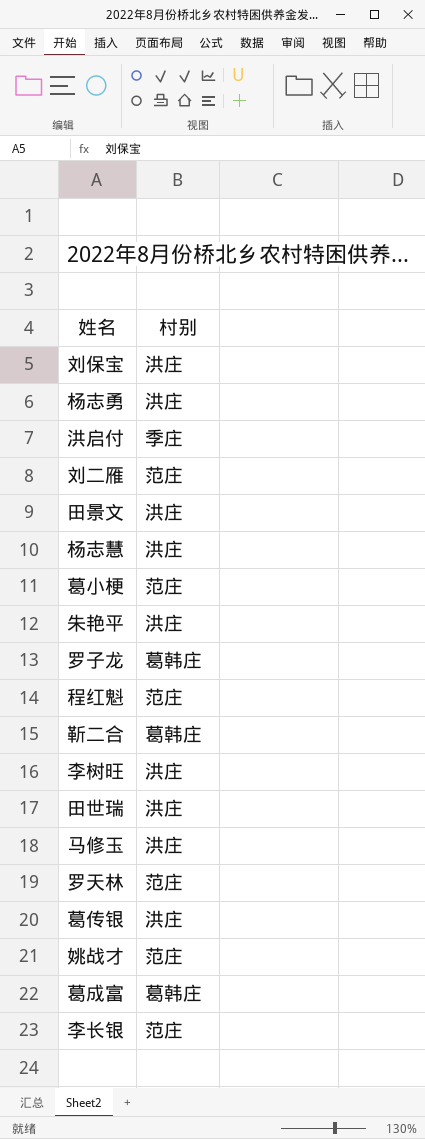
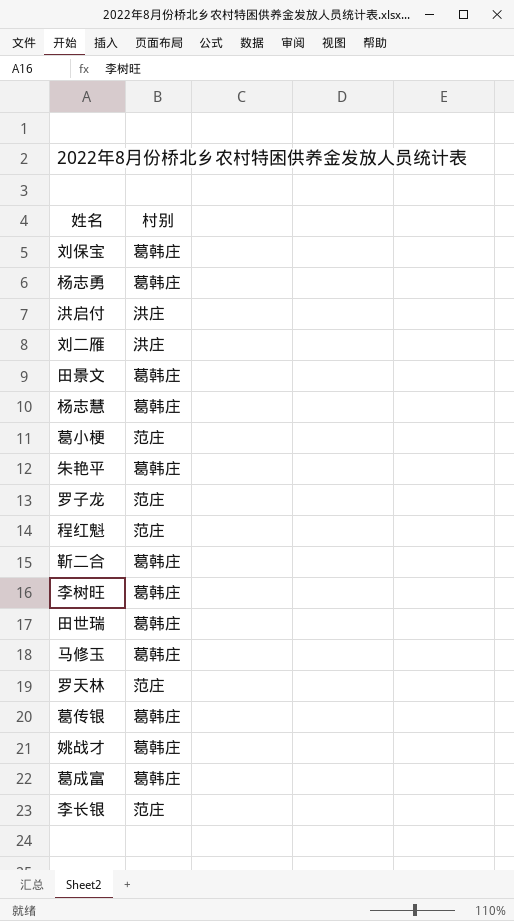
刘保宝 | 村别: 洪庄 -> 葛韩庄
杨志勇 | 村别: 洪庄 -> 葛韩庄
洪启付 | 村别: 季庄 -> 洪庄
刘二雁 | 村别: 范庄 -> 洪庄
田景文 | 村别: 洪庄 -> 葛韩庄
杨志慧 | 村别: 洪庄 -> 葛韩庄
朱艳平 | 村别: 洪庄 -> 葛韩庄
罗子龙 | 村别: 葛韩庄 -> 范庄
李树旺 | 村别: 洪庄 -> 葛韩庄
田世瑞 | 村别: 洪庄 -> 葛韩庄
马修玉 | 村别: 洪庄 -> 葛韩庄
葛传银 | 村别: 洪庄 -> 葛韩庄
姚战才 | 村别: 范庄 -> 葛韩庄

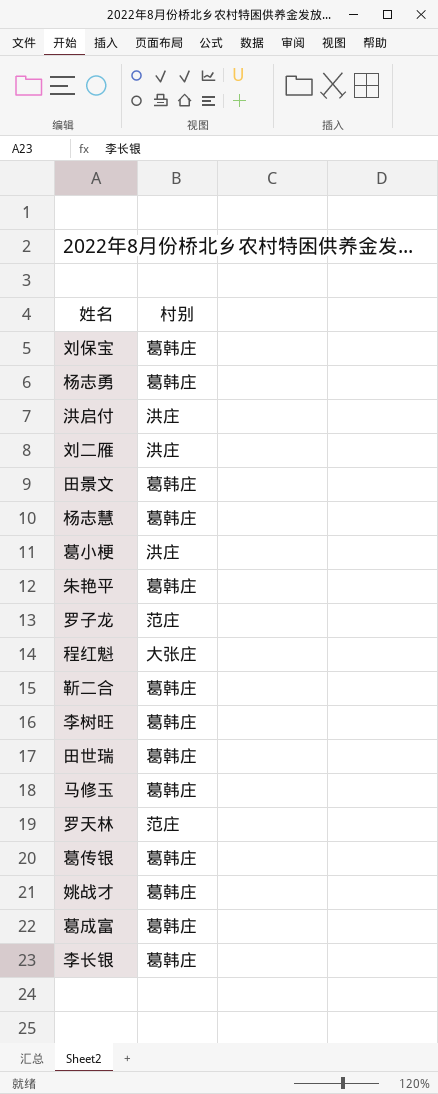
葛小梗 | 村别: 范庄 -> 洪庄
程红魁 | 村别: 范庄 -> 大张庄
李长银 | 村别: 范庄 -> 葛韩庄

